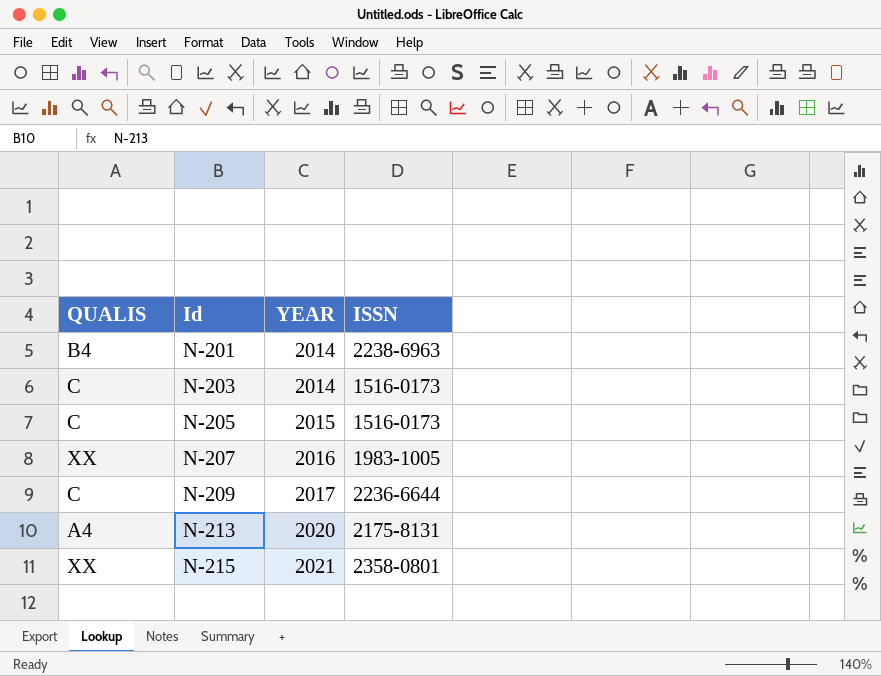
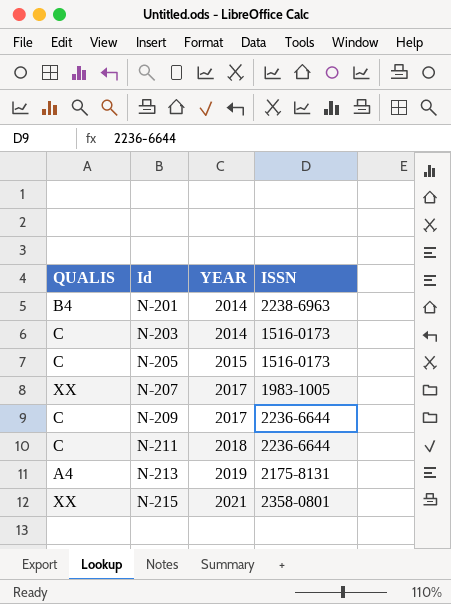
N-207 | YEAR: 2016 -> 2017
row N-211: none -> C | 2018 | 2236-6644
N-213 | YEAR: 2020 -> 2019

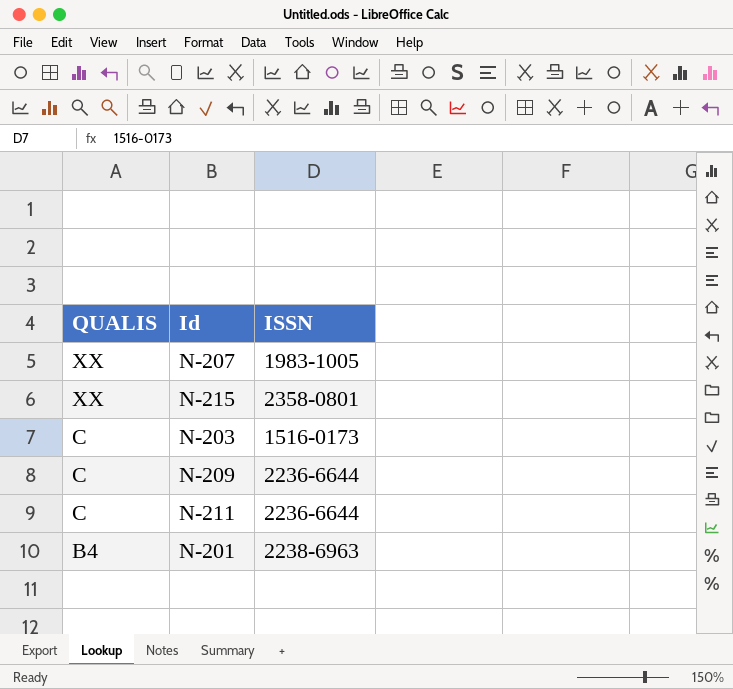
row order: Id ascending -> QUALIS descending
column YEAR | position: 3 -> none
row N-205: C | 2015 | 1516-0173 -> none
row N-213: A4 | 2019 | 2175-8131 -> none

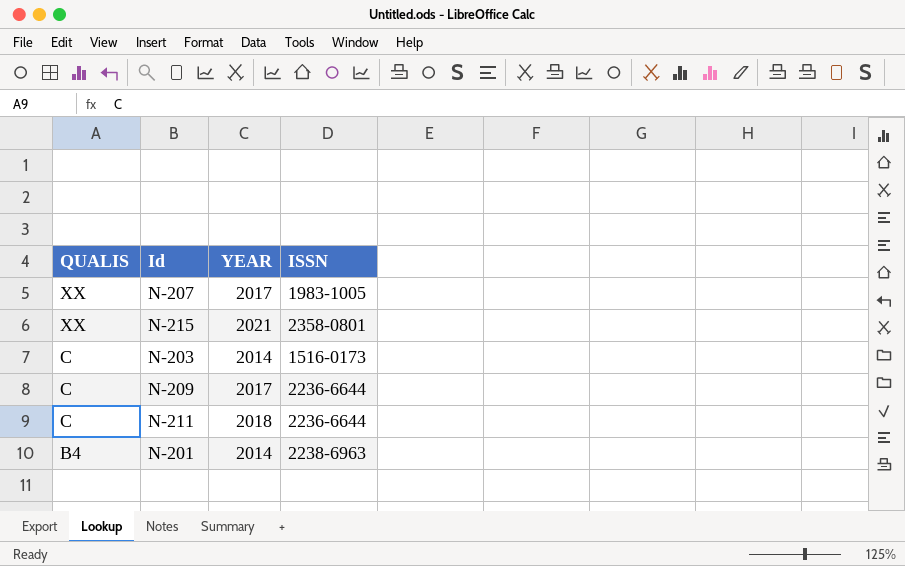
column YEAR | position: none -> 3

